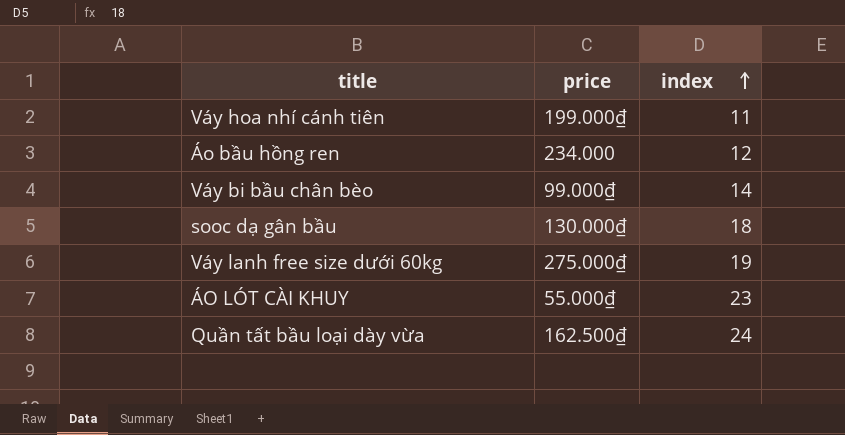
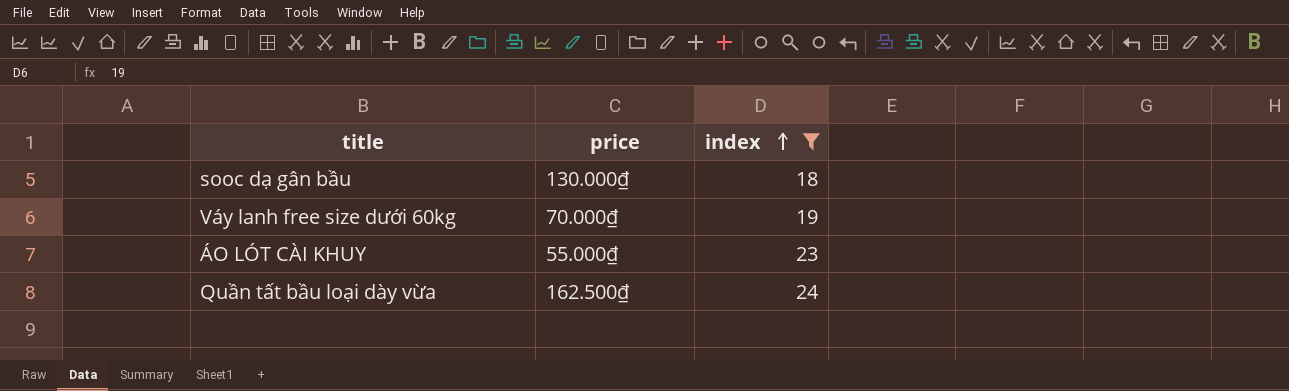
filter: none -> index >= 18
Váy lanh free size dưới 60kg | price: 275.000₫ -> 70.000₫

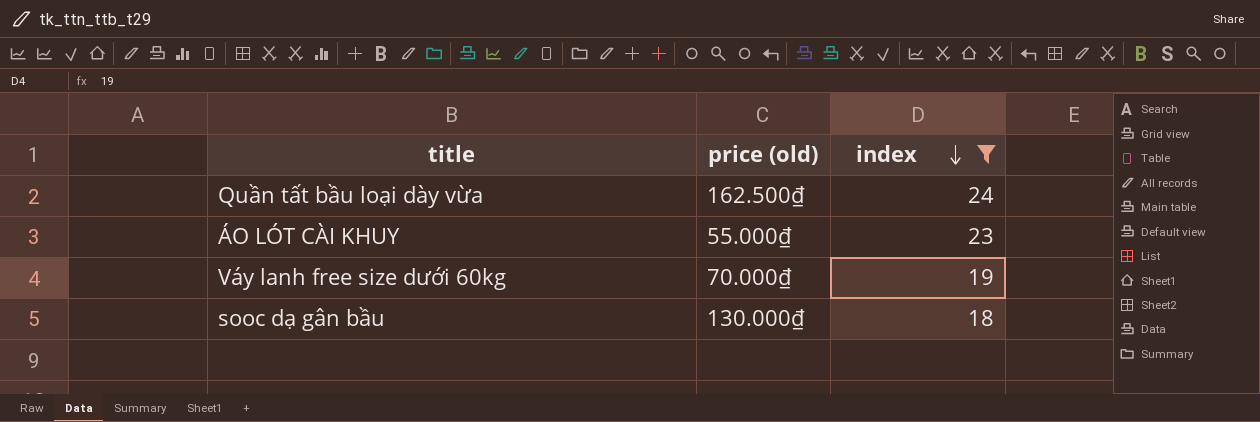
row order: index ascending -> index descending
column name: price -> price (old)

